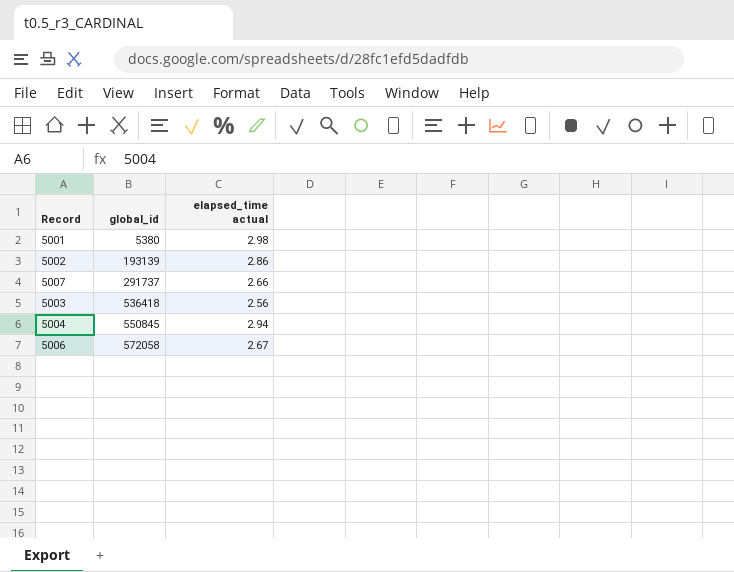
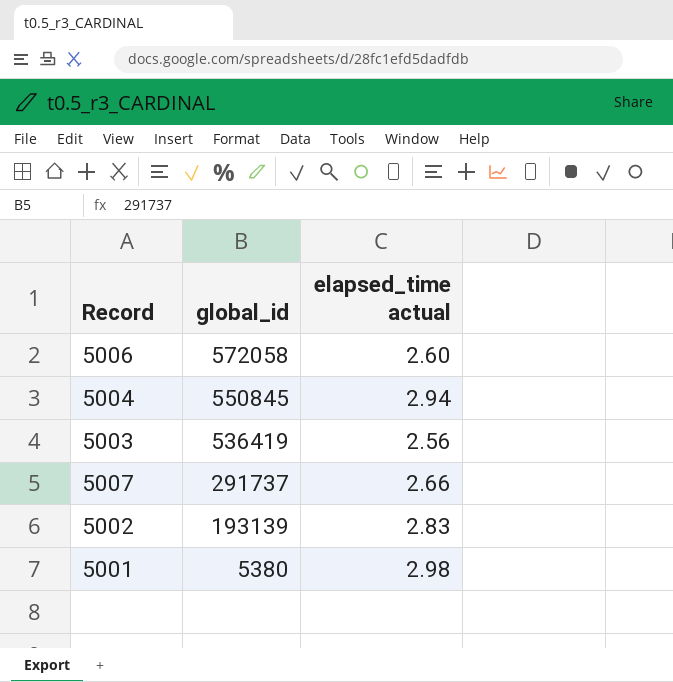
row order: global_id ascending -> global_id descending
5006 | elapsed_time actual: 2.67 -> 2.60
5003 | global_id: 536418 -> 536419
5002 | elapsed_time actual: 2.86 -> 2.83

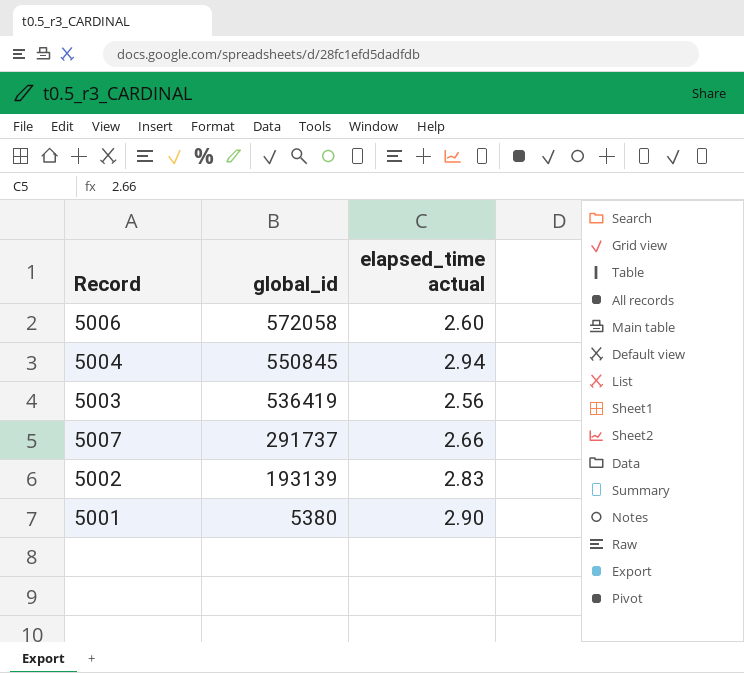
5001 | elapsed_time actual: 2.98 -> 2.90

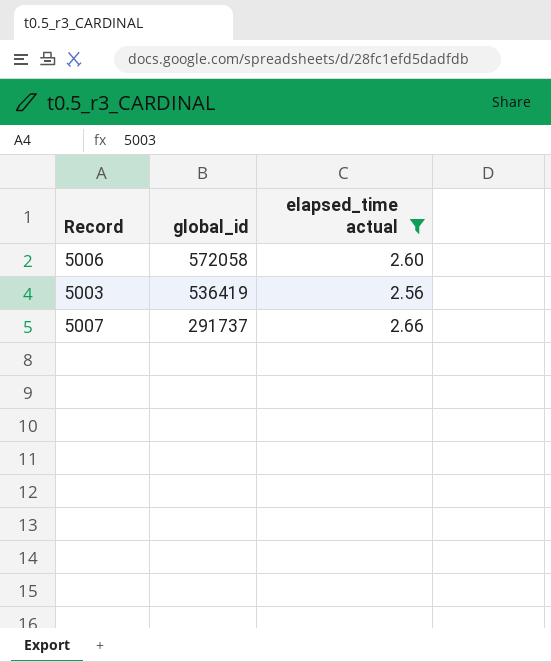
filter: none -> elapsed_time actual <= 2.66

